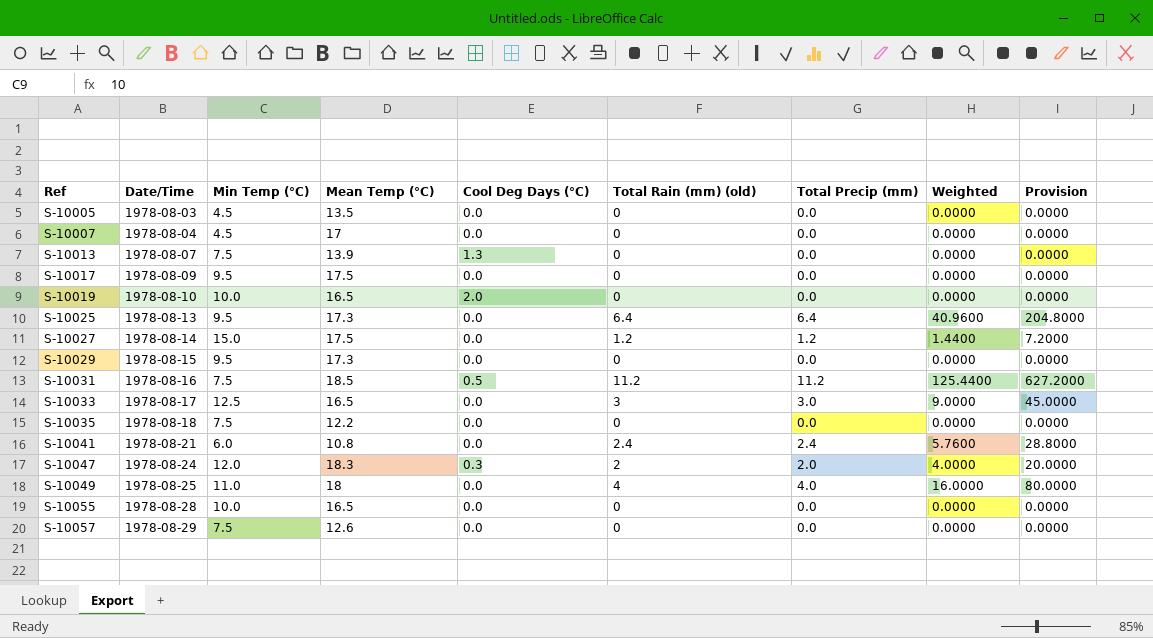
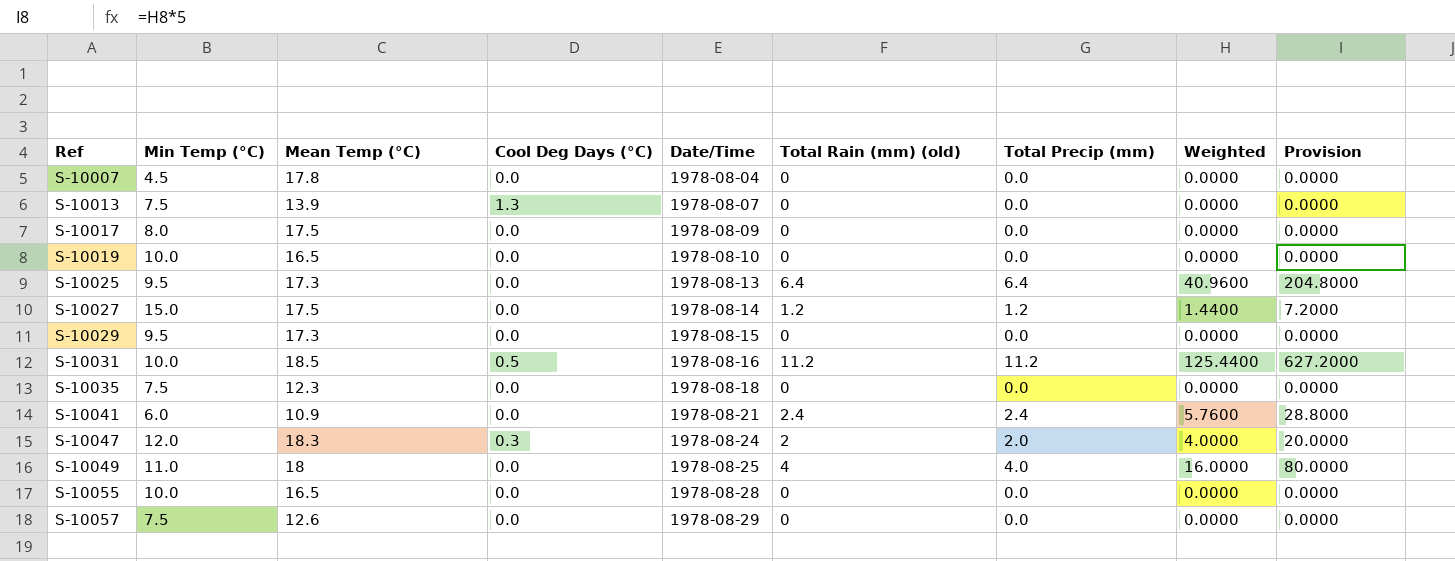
column Date/Time | position: 2 -> 5
row S-10005: 1978-08-03 | 4.5 | 13.5 | 0.0 | 0 | 0.0 | 0.0000 | 0.0000 -> none
row S-10033: 1978-08-17 | 12.5 | 16.5 | 0.0 | 3 | 3.0 | 9.0000 | 45.0000 -> none
S-10007 | Mean Temp (°C): 17 -> 17.8
S-10017 | Min Temp (°C): 9.5 -> 8.0
S-10019 | Cool Deg Days (°C): 2.0 -> 0.0
S-10031 | Min Temp (°C): 7.5 -> 10.0
S-10035 | Mean Temp (°C): 12.2 -> 12.3
S-10041 | Mean Temp (°C): 10.8 -> 10.9

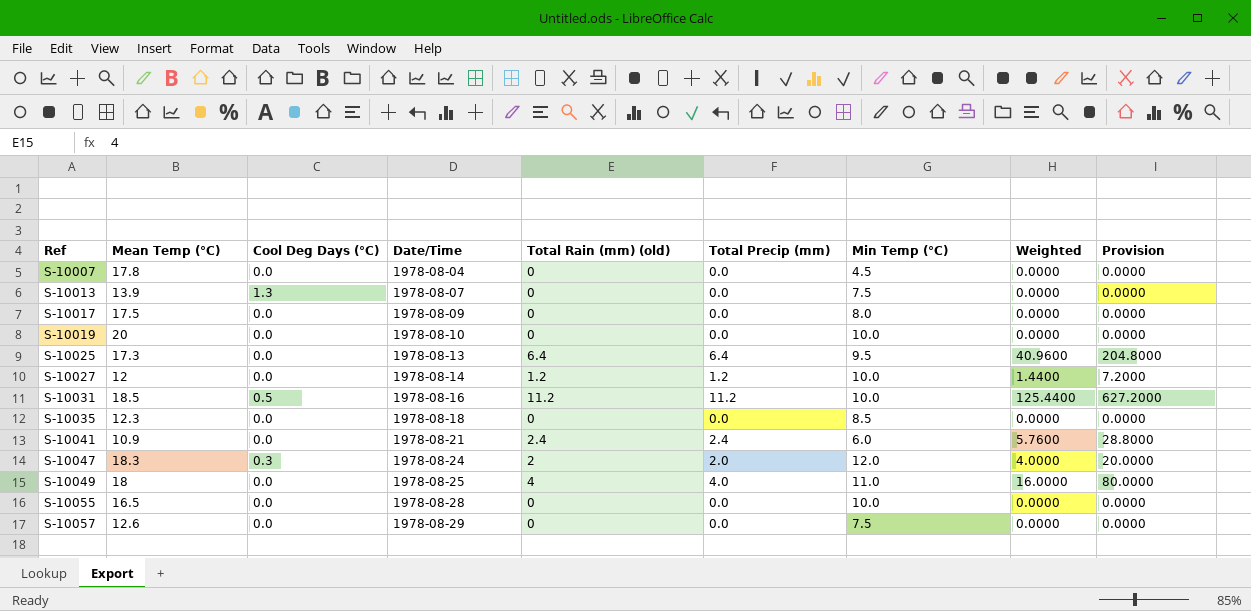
column Min Temp (°C) | position: 2 -> 7
row S-10029: 9.5 | 17.3 | 0.0 | 1978-08-15 | 0 | 0.0 | 0.0000 | 0.0000 -> none
S-10019 | Mean Temp (°C): 16.5 -> 20
S-10027 | Mean Temp (°C): 17.5 -> 12
S-10027 | Min Temp (°C): 15.0 -> 10.0
S-10035 | Min Temp (°C): 7.5 -> 8.5

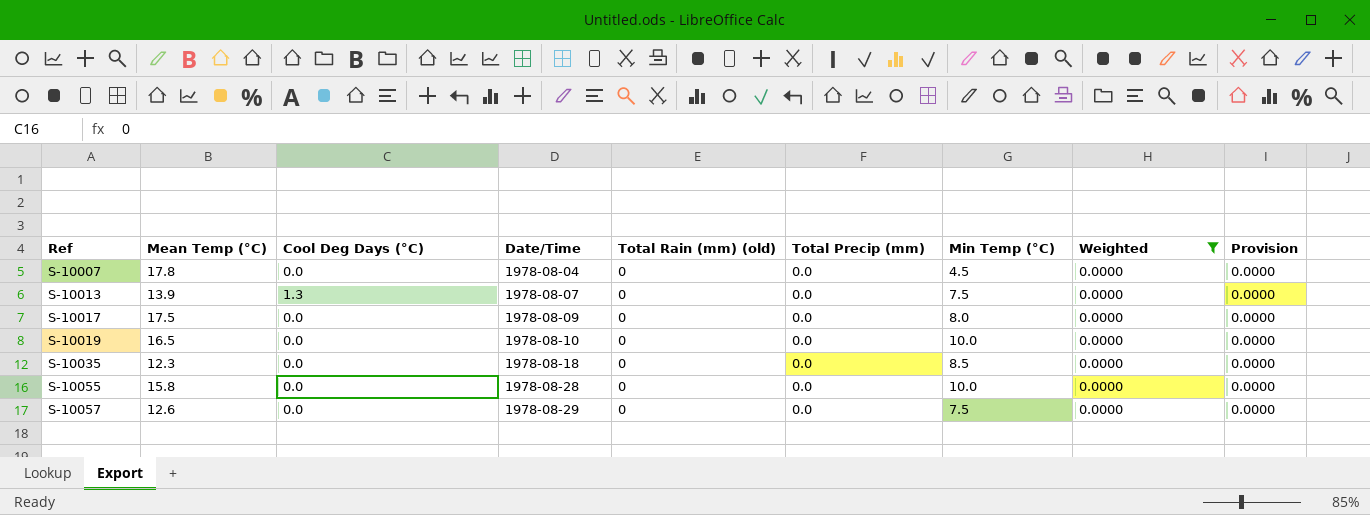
filter: none -> Weighted = 0.0000
S-10019 | Mean Temp (°C): 20 -> 16.5
S-10055 | Mean Temp (°C): 16.5 -> 15.8

